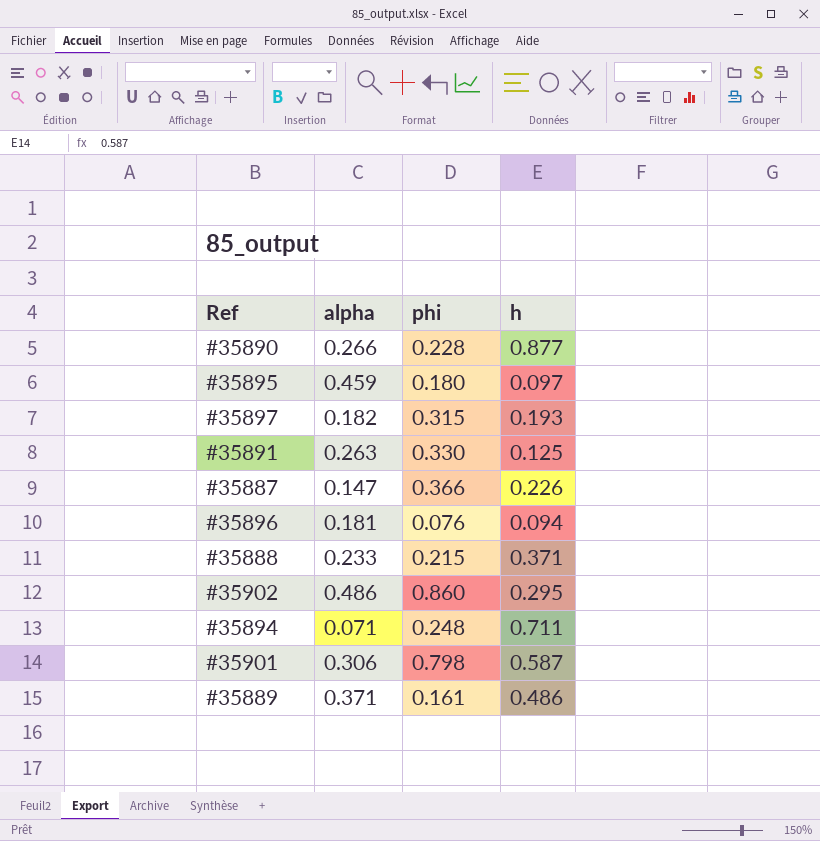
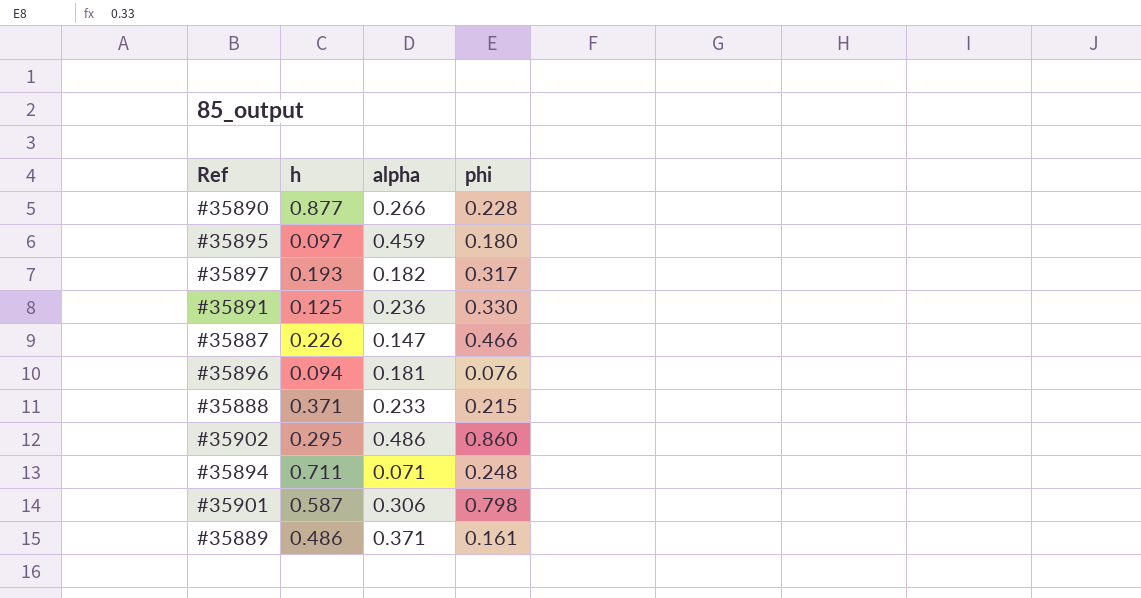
column h | position: 4 -> 2
#35897 | phi: 0.315 -> 0.317
#35891 | alpha: 0.263 -> 0.236
#35887 | phi: 0.366 -> 0.466

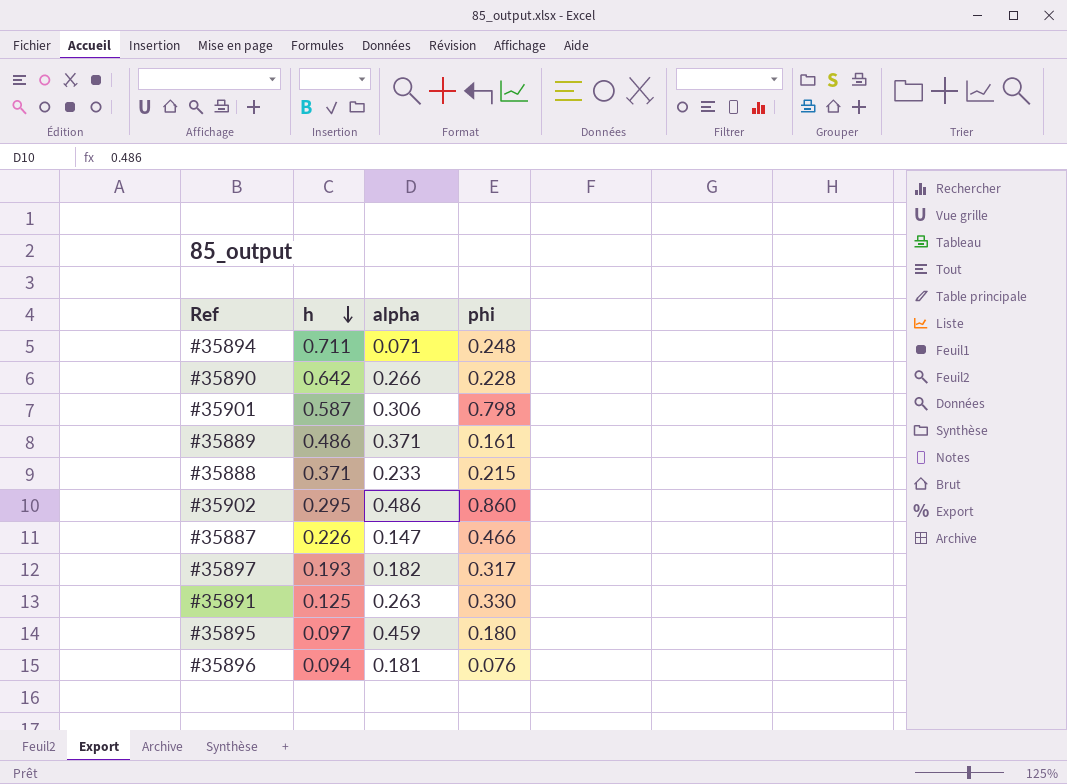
row order: none -> h descending
#35890 | h: 0.877 -> 0.642
#35891 | alpha: 0.236 -> 0.263

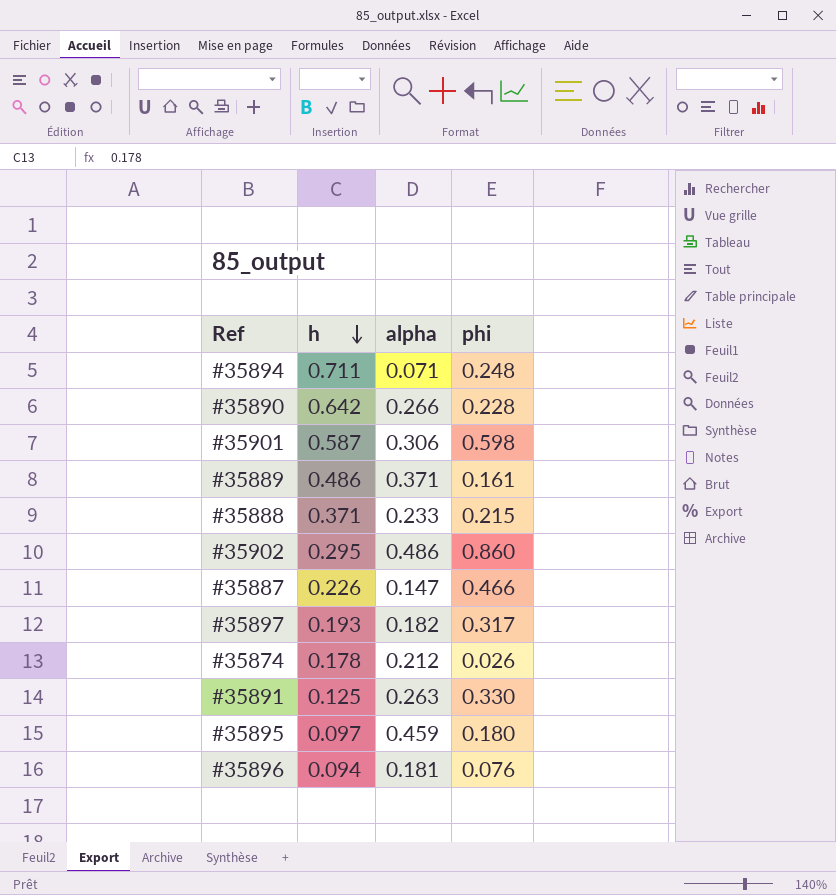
#35901 | phi: 0.798 -> 0.598
row #35874: none -> 0.178 | 0.212 | 0.026

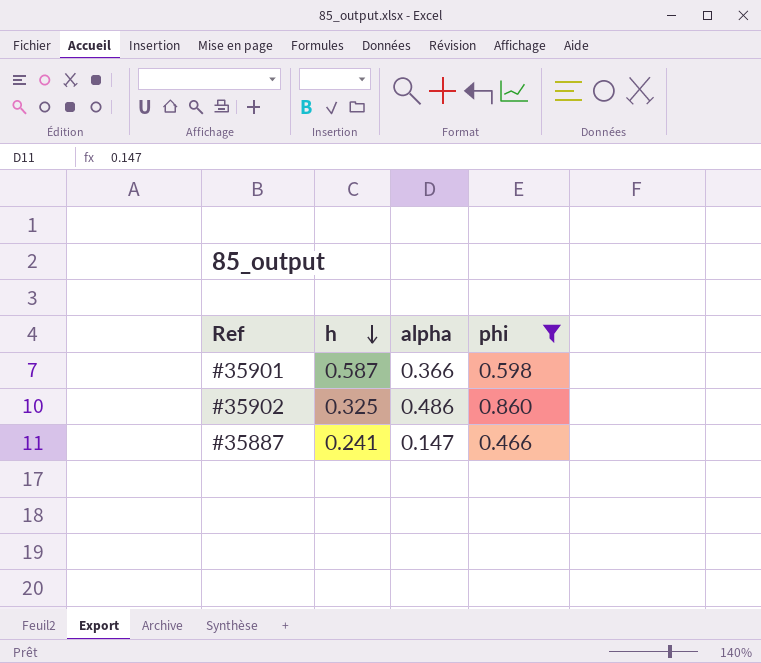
filter: none -> phi >= 0.466
#35901 | alpha: 0.306 -> 0.366
#35902 | h: 0.295 -> 0.325
#35887 | h: 0.226 -> 0.241

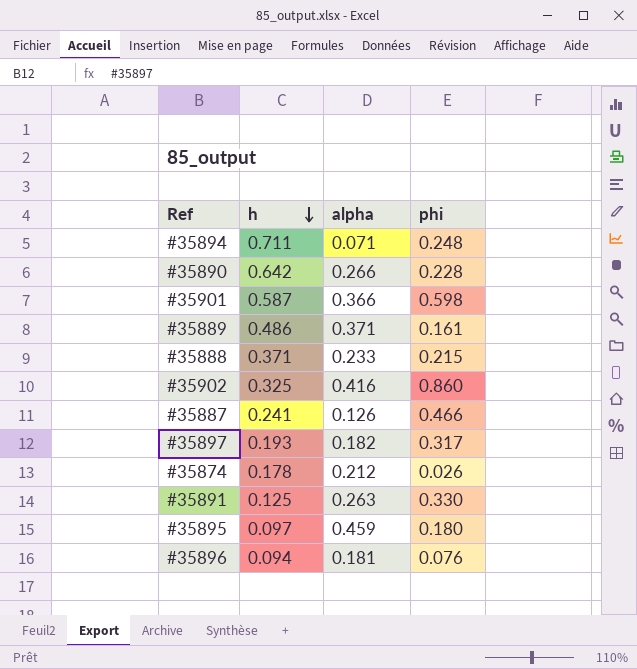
filter: phi >= 0.466 -> none
#35902 | alpha: 0.486 -> 0.416
#35887 | alpha: 0.147 -> 0.126

